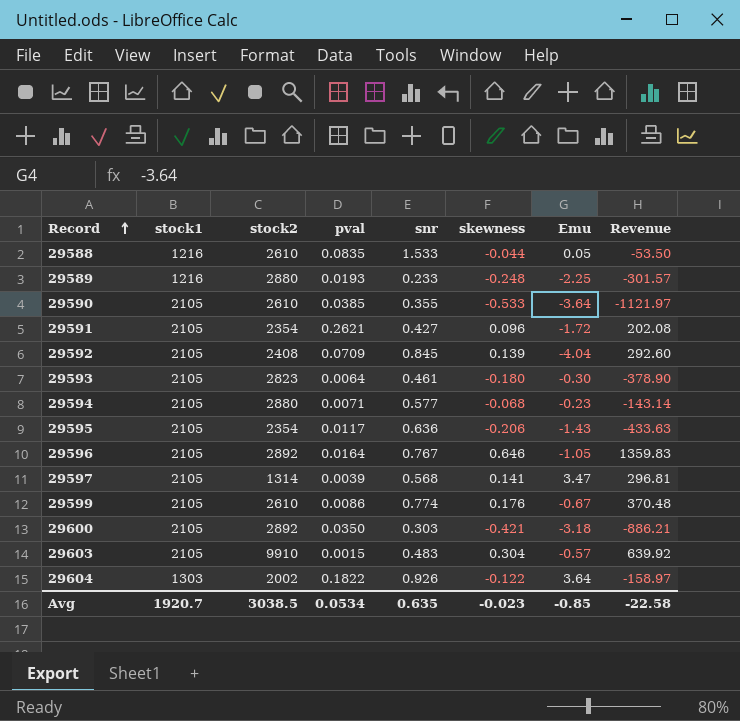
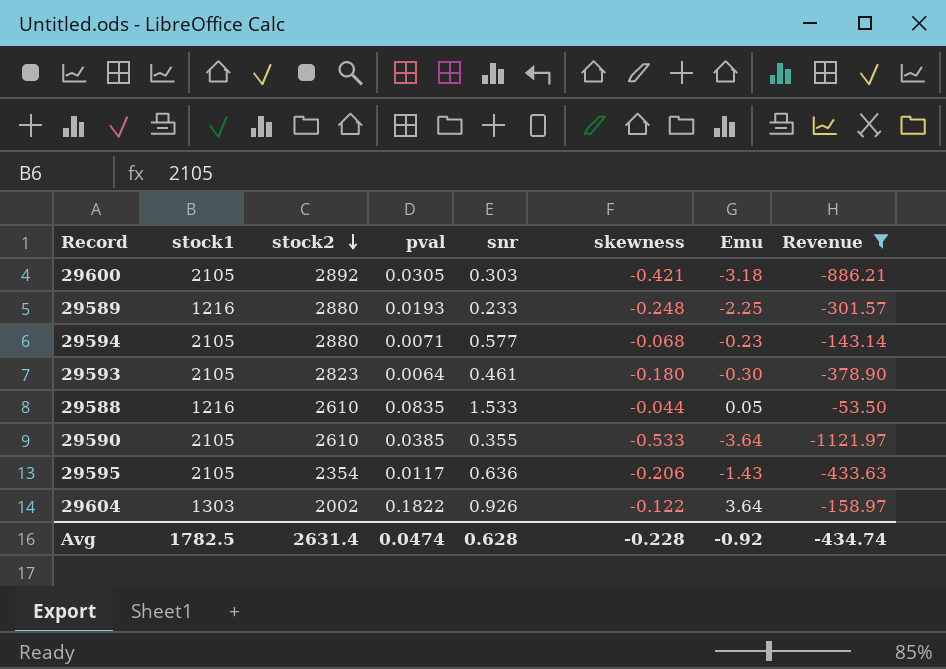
filter: none -> Revenue <= -53.50
row order: Record ascending -> stock2 descending
29600 | pval: 0.0350 -> 0.0305
Avg | stock1: 1920.7 -> 1782.5
Avg | stock2: 3038.5 -> 2631.4
Avg | pval: 0.0534 -> 0.0474
Avg | snr: 0.635 -> 0.628
Avg | skewness: -0.023 -> -0.228
Avg | Emu: -0.85 -> -0.92
Avg | Revenue: -22.58 -> -434.74

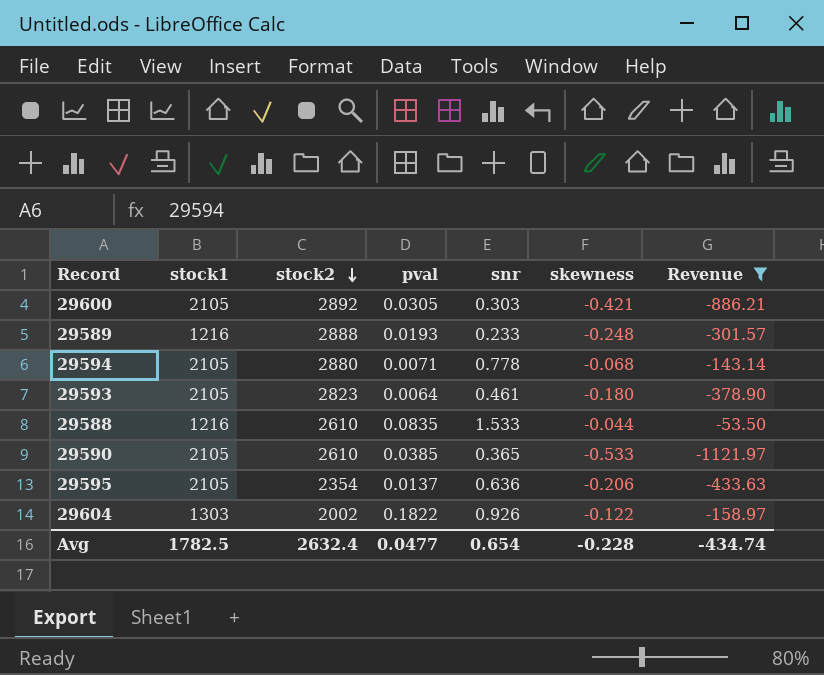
column Emu | position: 7 -> none
29589 | stock2: 2880 -> 2888
29594 | snr: 0.577 -> 0.778
29590 | snr: 0.355 -> 0.365
29595 | pval: 0.0117 -> 0.0137
Avg | stock2: 2631.4 -> 2632.4
Avg | pval: 0.0474 -> 0.0477
Avg | snr: 0.628 -> 0.654

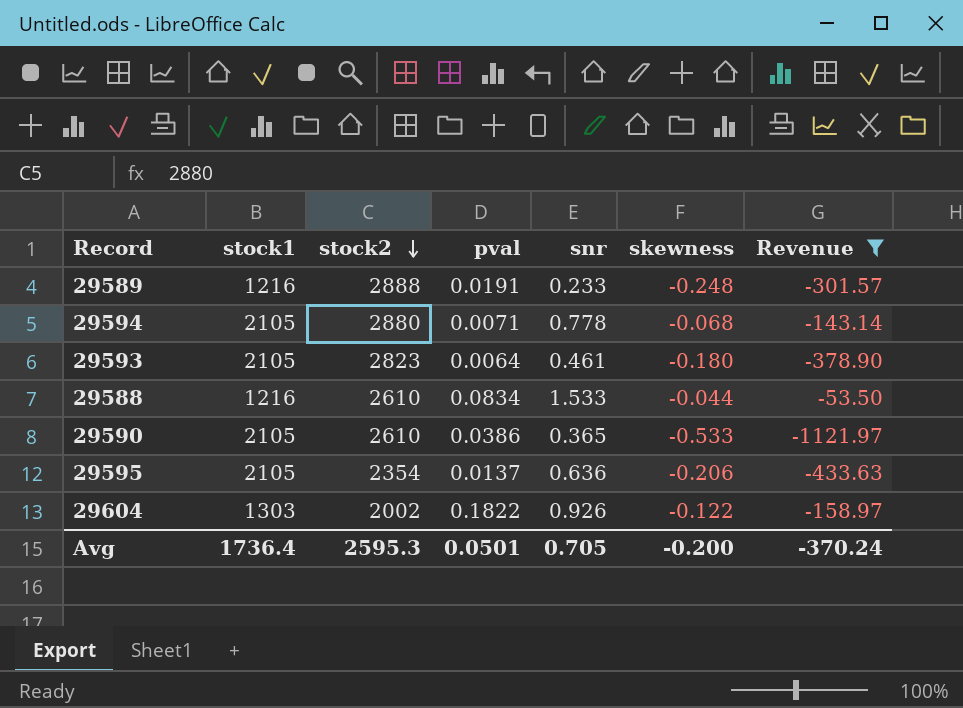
row 29600: 2105 | 2892 | 0.0305 | 0.303 | -0.421 | -886.21 -> none
29589 | pval: 0.0193 -> 0.0191
29588 | pval: 0.0835 -> 0.0834
29590 | pval: 0.0385 -> 0.0386
Avg | stock1: 1782.5 -> 1736.4
Avg | stock2: 2632.4 -> 2595.3
Avg | pval: 0.0477 -> 0.0501
Avg | snr: 0.654 -> 0.705
Avg | skewness: -0.228 -> -0.200
Avg | Revenue: -434.74 -> -370.24

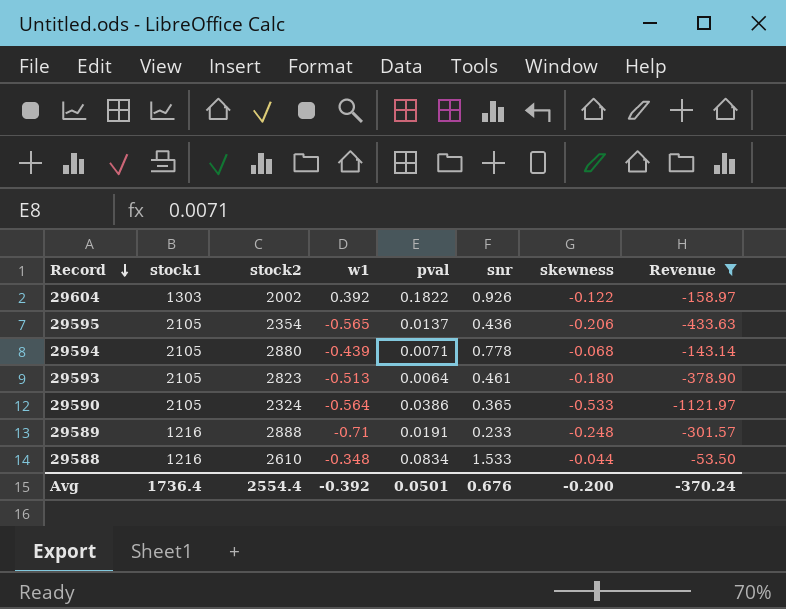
row order: stock2 descending -> Record descending
column w1 | position: none -> 4
29595 | snr: 0.636 -> 0.436
29590 | stock2: 2610 -> 2324
Avg | stock2: 2595.3 -> 2554.4
Avg | snr: 0.705 -> 0.676

